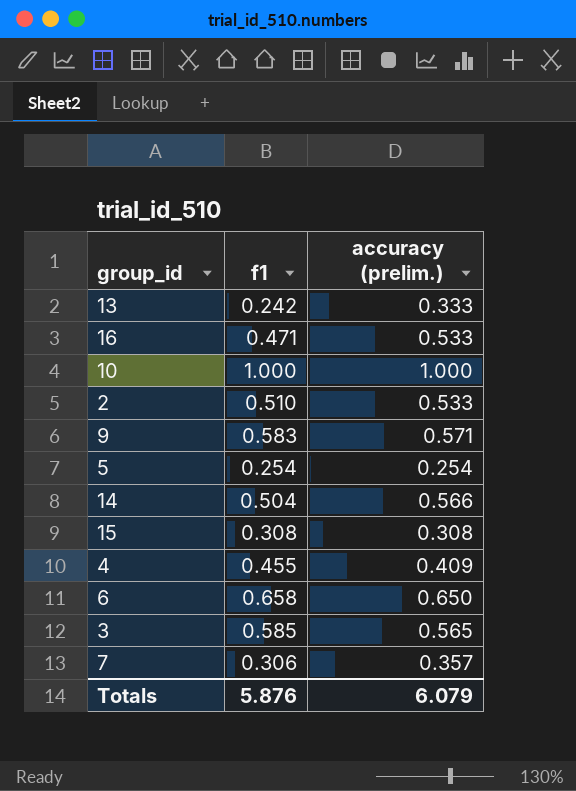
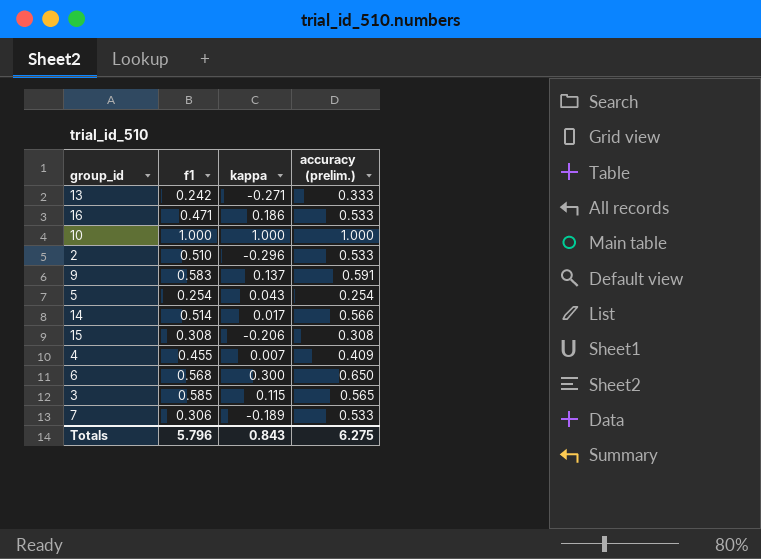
column kappa | position: none -> 3
9 | accuracy (prelim.): 0.571 -> 0.591
14 | f1: 0.504 -> 0.514
6 | f1: 0.658 -> 0.568
7 | accuracy (prelim.): 0.357 -> 0.533
Totals | f1: 5.876 -> 5.796
Totals | accuracy (prelim.): 6.079 -> 6.275

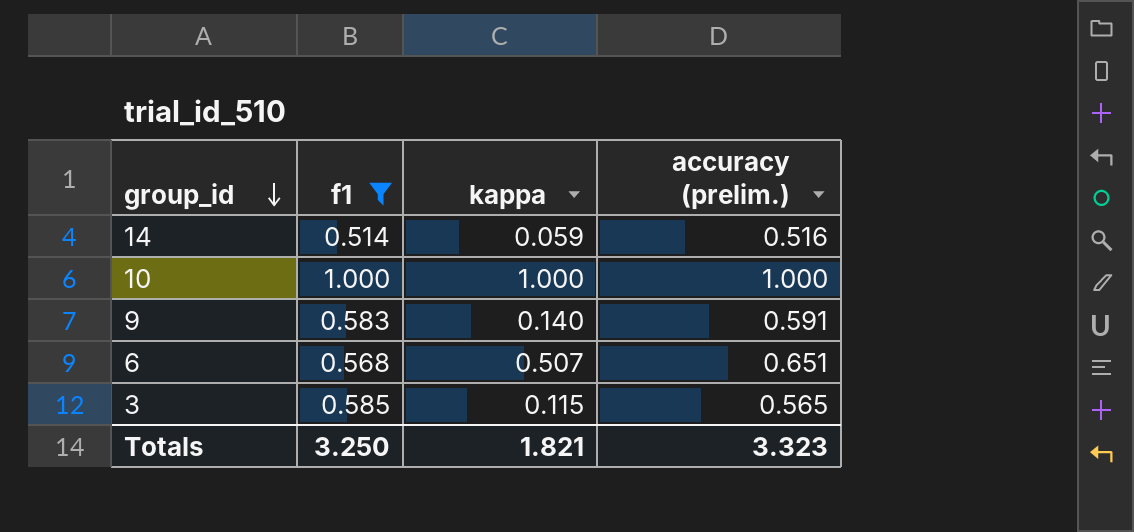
filter: none -> f1 >= 0.514
row order: none -> group_id descending
14 | kappa: 0.017 -> 0.059
14 | accuracy (prelim.): 0.566 -> 0.516
9 | kappa: 0.137 -> 0.140
6 | kappa: 0.300 -> 0.507
6 | accuracy (prelim.): 0.650 -> 0.651
Totals | f1: 5.796 -> 3.250
Totals | kappa: 0.843 -> 1.821
Totals | accuracy (prelim.): 6.275 -> 3.323

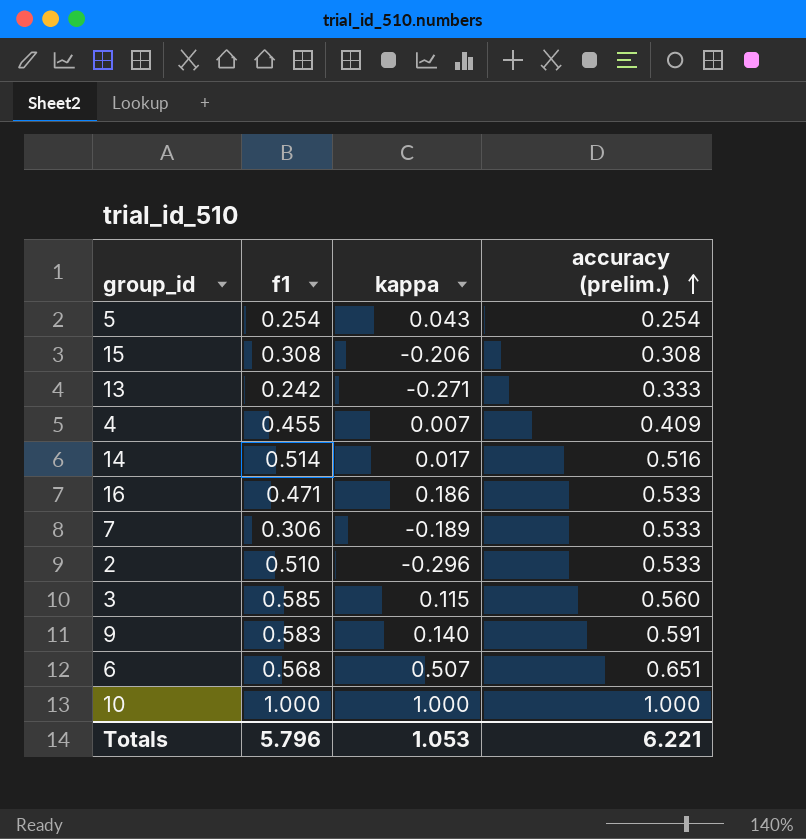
filter: f1 >= 0.514 -> none
row order: group_id descending -> accuracy (prelim.) ascending
14 | kappa: 0.059 -> 0.017
3 | accuracy (prelim.): 0.565 -> 0.560
Totals | f1: 3.250 -> 5.796
Totals | kappa: 1.821 -> 1.053
Totals | accuracy (prelim.): 3.323 -> 6.221

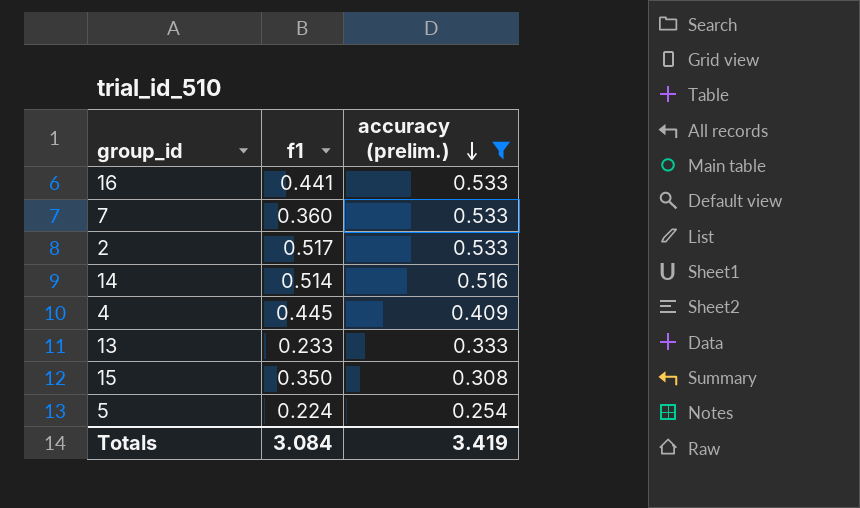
filter: none -> accuracy (prelim.) <= 0.533
row order: accuracy (prelim.) ascending -> accuracy (prelim.) descending
column kappa | position: 3 -> none
16 | f1: 0.471 -> 0.441
7 | f1: 0.306 -> 0.360
2 | f1: 0.510 -> 0.517
4 | f1: 0.455 -> 0.445
13 | f1: 0.242 -> 0.233
15 | f1: 0.308 -> 0.350
5 | f1: 0.254 -> 0.224
Totals | f1: 5.796 -> 3.084
Totals | accuracy (prelim.): 6.221 -> 3.419

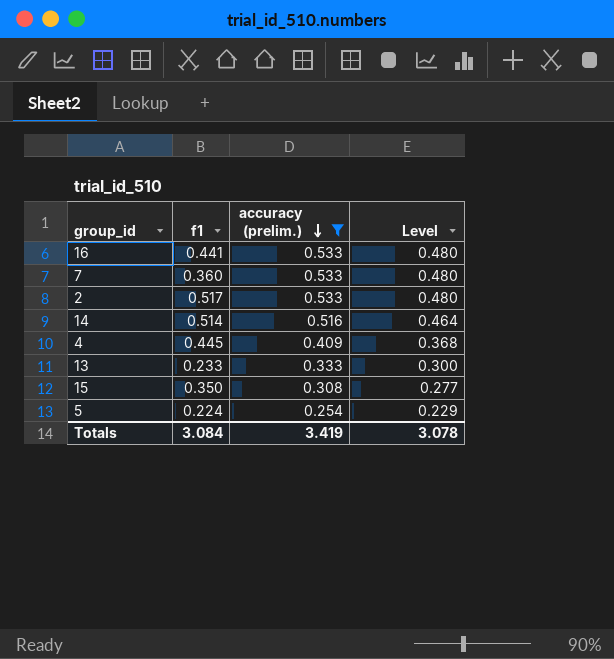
column Level | formula: none -> [accuracy (prelim.)] * 0.9

